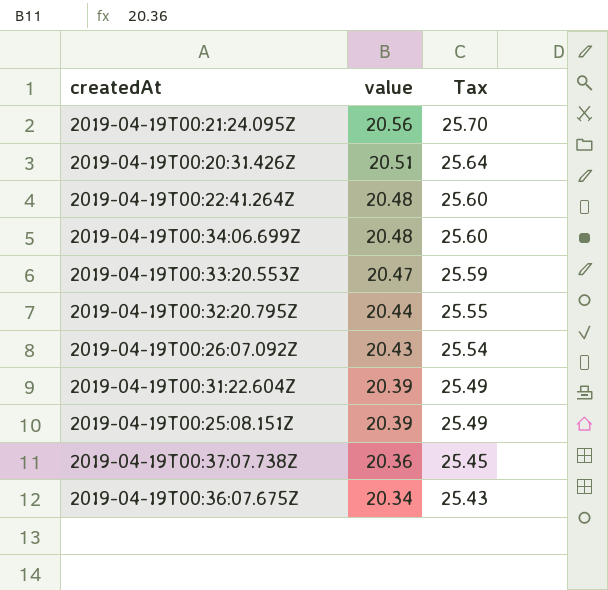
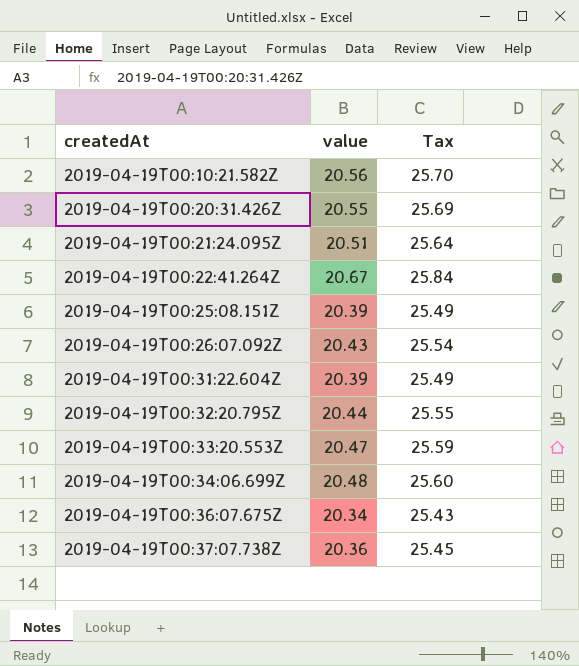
row order: value descending -> createdAt ascending
row 2019-04-19T00:10:21.582Z: none -> 20.56 | 25.70
2019-04-19T00:20:31.426Z | value: 20.51 -> 20.55
2019-04-19T00:20:31.426Z | Tax: 25.64 -> 25.69
2019-04-19T00:21:24.095Z | value: 20.56 -> 20.51
2019-04-19T00:21:24.095Z | Tax: 25.70 -> 25.64
2019-04-19T00:22:41.264Z | value: 20.48 -> 20.67
2019-04-19T00:22:41.264Z | Tax: 25.60 -> 25.84

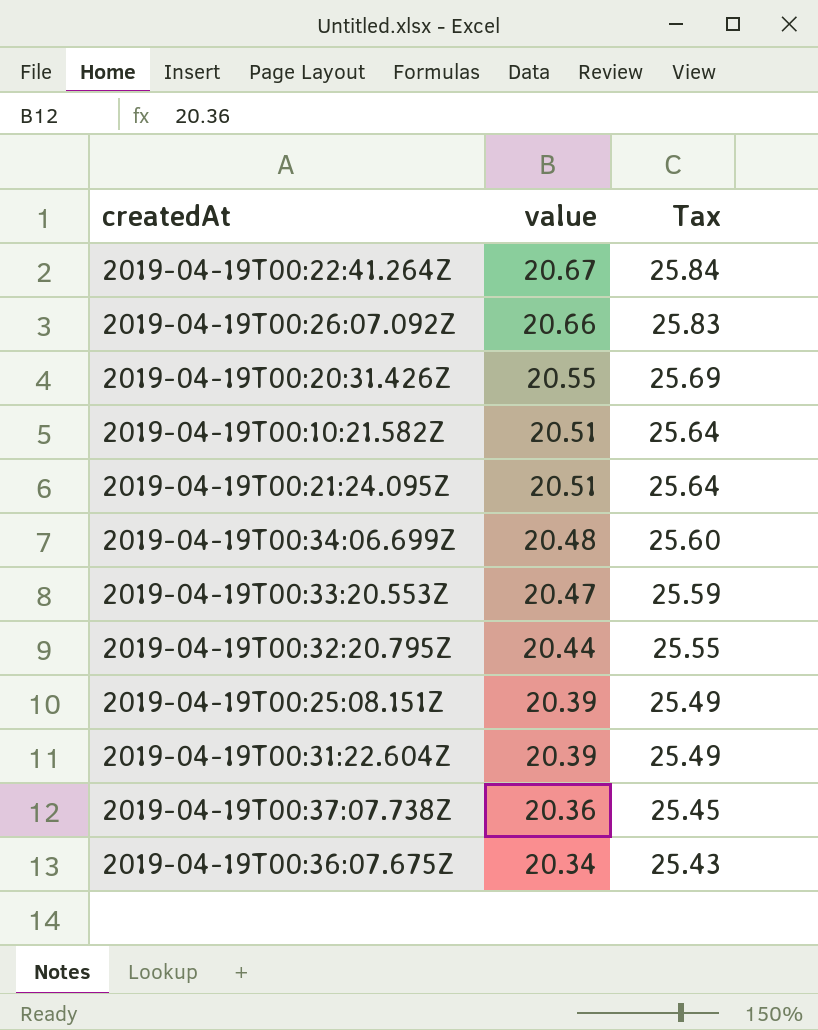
row order: createdAt ascending -> value descending
2019-04-19T00:26:07.092Z | value: 20.43 -> 20.66
2019-04-19T00:26:07.092Z | Tax: 25.54 -> 25.83
2019-04-19T00:10:21.582Z | value: 20.56 -> 20.51
2019-04-19T00:10:21.582Z | Tax: 25.70 -> 25.64

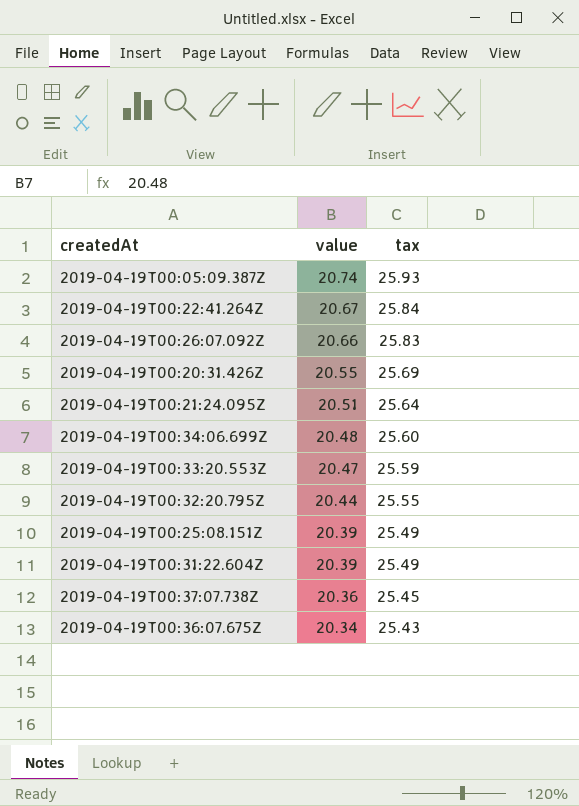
column name: Tax -> tax
row 2019-04-19T00:10:21.582Z: 20.51 | 25.64 -> none
row 2019-04-19T00:05:09.387Z: none -> 20.74 | 25.93

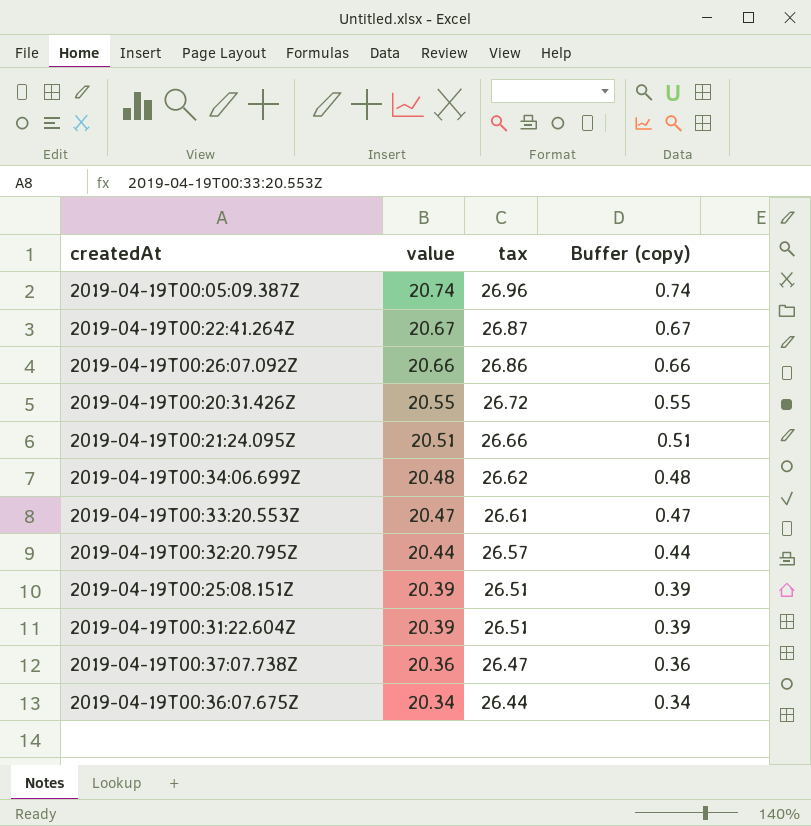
column tax | formula: [value] * 1.25 -> [value] * 1.3
column Buffer (copy) | formula: none -> [value] - 20

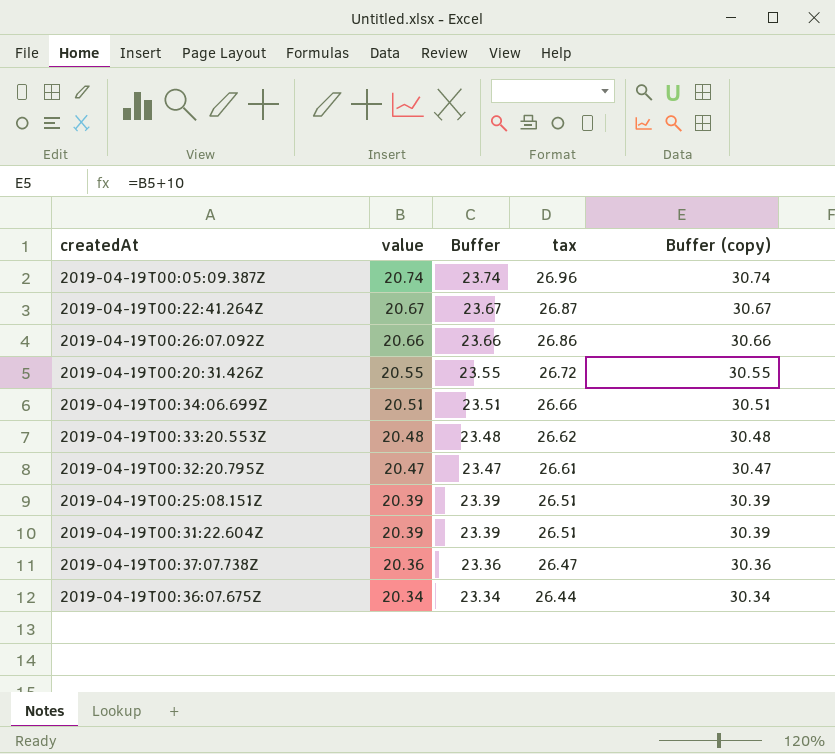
column Buffer | formula: none -> [value] + 3
column Buffer (copy) | formula: [value] - 20 -> [value] + 10
row 2019-04-19T00:21:24.095Z: 20.51 | 26.66 | 0.51 -> none
2019-04-19T00:34:06.699Z | value: 20.48 -> 20.51
2019-04-19T00:34:06.699Z | tax: 26.62 -> 26.66
2019-04-19T00:33:20.553Z | value: 20.47 -> 20.48
2019-04-19T00:33:20.553Z | tax: 26.61 -> 26.62
2019-04-19T00:32:20.795Z | value: 20.44 -> 20.47
2019-04-19T00:32:20.795Z | tax: 26.57 -> 26.61

